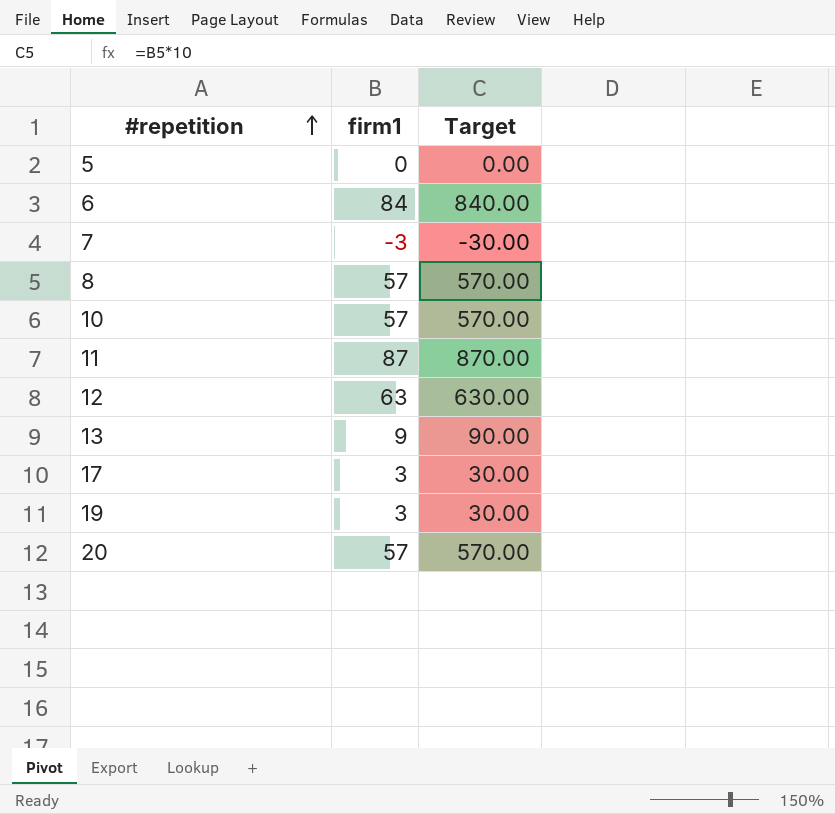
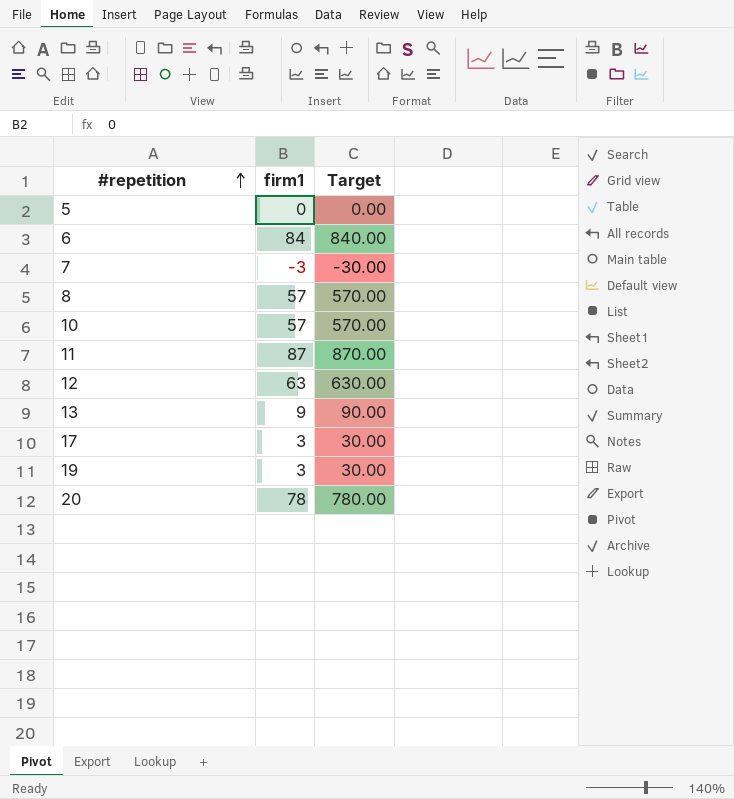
20 | firm1: 57 -> 78
20 | Target: 570.00 -> 780.00

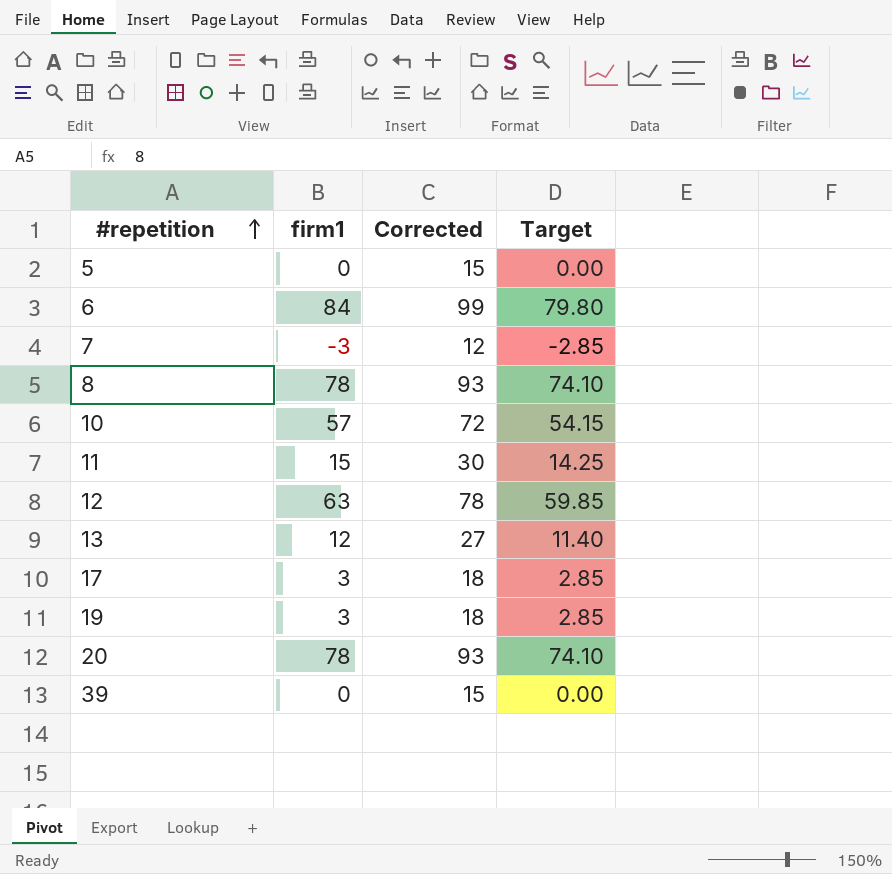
column Corrected | formula: none -> [firm1] + 15
column Target | formula: [firm1] * 10 -> [firm1] * 0.95
8 | firm1: 57 -> 78
11 | firm1: 87 -> 15
13 | firm1: 9 -> 12
row 39: none -> 0 | 15 | 0.00

